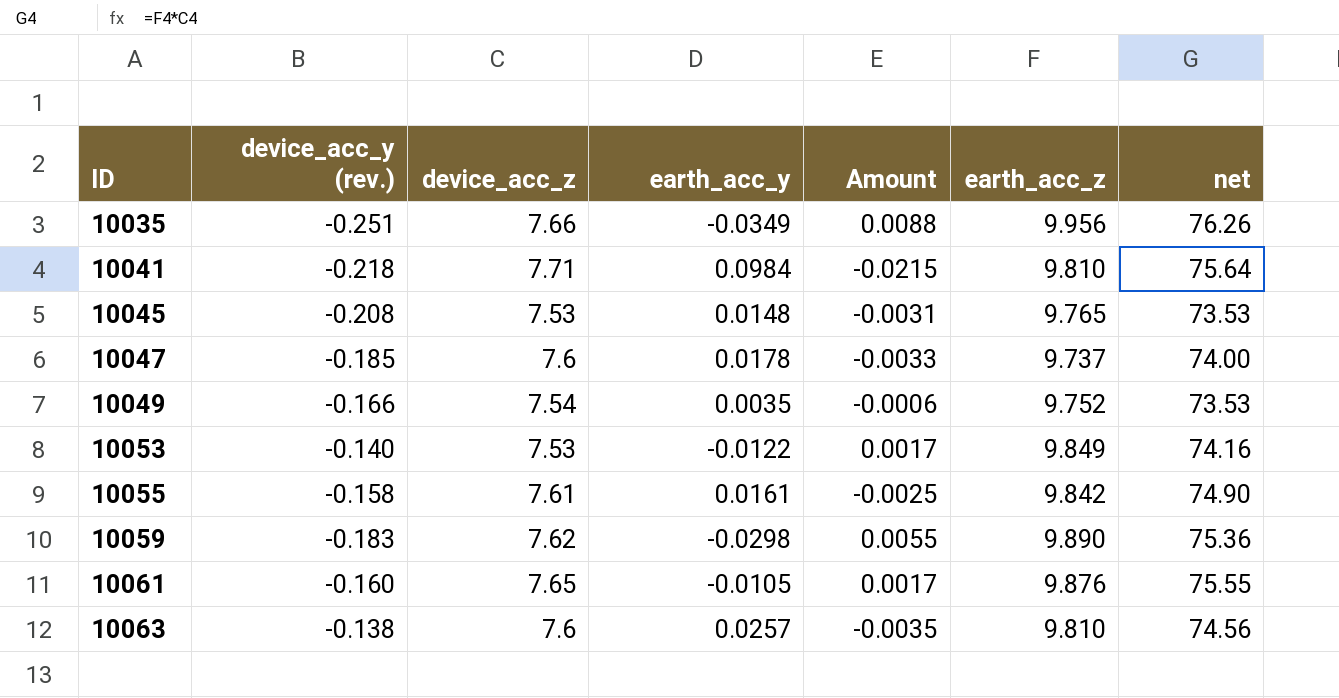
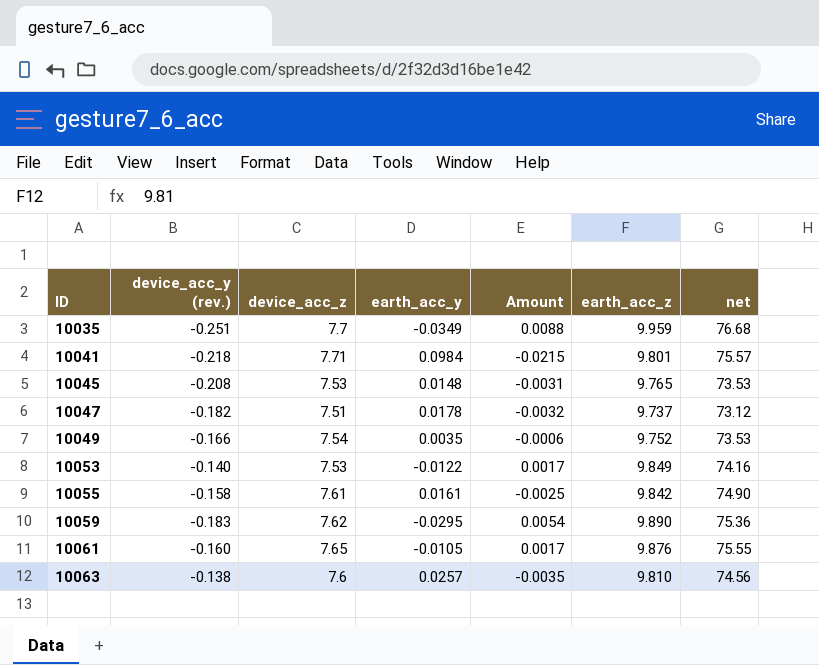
10035 | device_acc_z: 7.66 -> 7.7
10035 | earth_acc_z: 9.956 -> 9.959
10035 | net: 76.26 -> 76.68
10041 | earth_acc_z: 9.810 -> 9.801
10041 | net: 75.64 -> 75.57
10047 | device_acc_y (rev.): -0.185 -> -0.182
10047 | device_acc_z: 7.6 -> 7.51
10047 | Amount: -0.0033 -> -0.0032
10047 | net: 74.00 -> 73.12
10059 | earth_acc_y: -0.0298 -> -0.0295
10059 | Amount: 0.0055 -> 0.0054

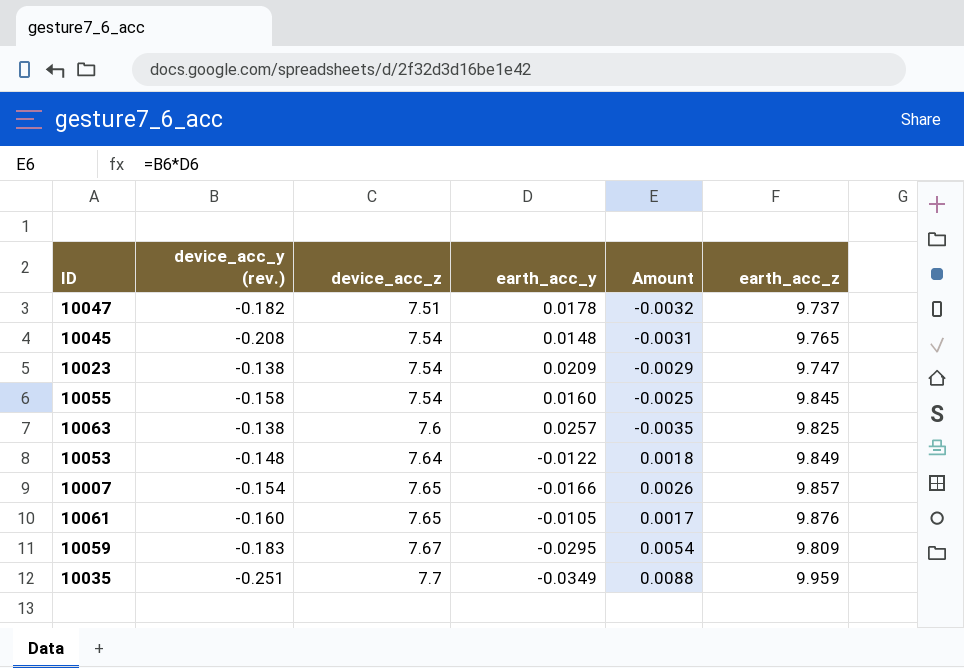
row order: ID ascending -> device_acc_z ascending
column net | formula: [device_acc_z] * [earth_acc_z] -> none
row 10041: -0.218 | 7.71 | 0.0984 | -0.0215 | 9.801 | 75.57 -> none
row 10049: -0.166 | 7.54 | 0.0035 | -0.0006 | 9.752 | 73.53 -> none
10045 | device_acc_z: 7.53 -> 7.54
row 10023: none -> -0.138 | 7.54 | 0.0209 | -0.0029 | 9.747
10055 | device_acc_z: 7.61 -> 7.54
10055 | earth_acc_y: 0.0161 -> 0.0160
10055 | earth_acc_z: 9.842 -> 9.845
10063 | earth_acc_z: 9.810 -> 9.825
10053 | device_acc_y (rev.): -0.140 -> -0.148
10053 | device_acc_z: 7.53 -> 7.64
10053 | Amount: 0.0017 -> 0.0018
row 10007: none -> -0.154 | 7.65 | -0.0166 | 0.0026 | 9.857
10059 | device_acc_z: 7.62 -> 7.67
10059 | earth_acc_z: 9.890 -> 9.809

